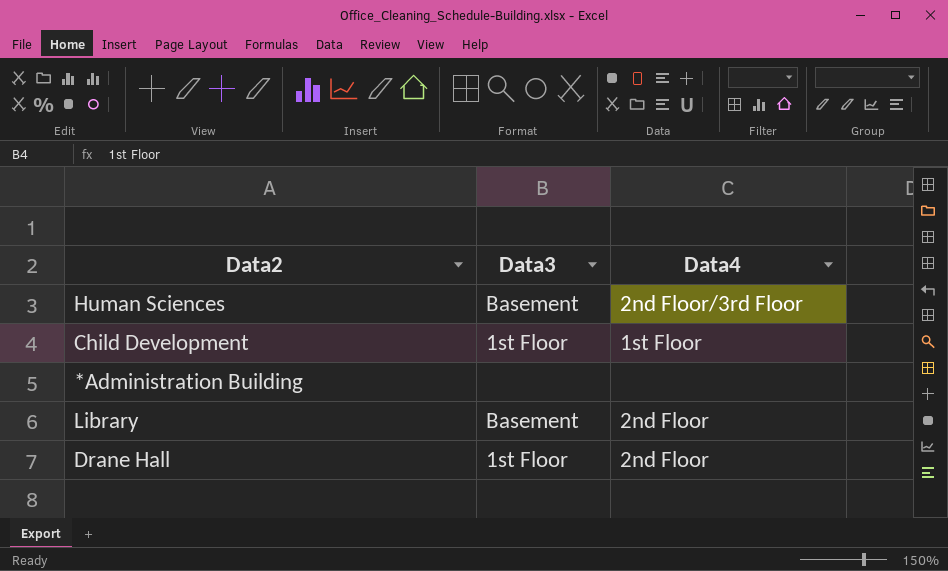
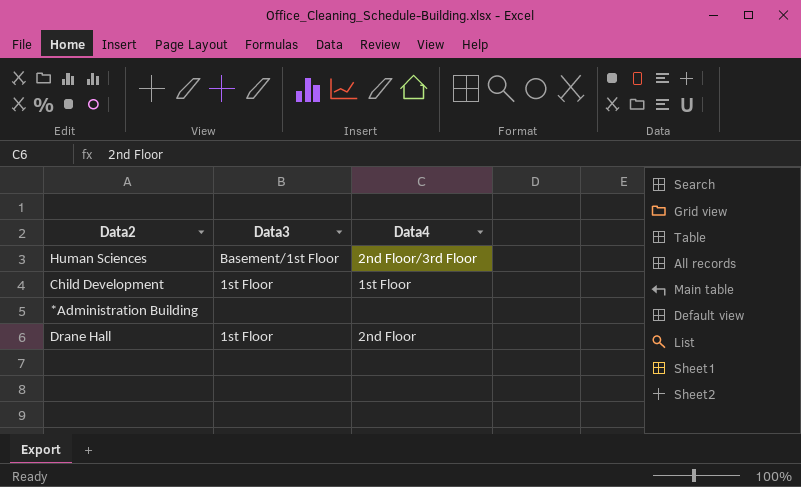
row Library: Basement | 2nd Floor -> none
Human Sciences | Data3: Basement -> Basement/1st Floor

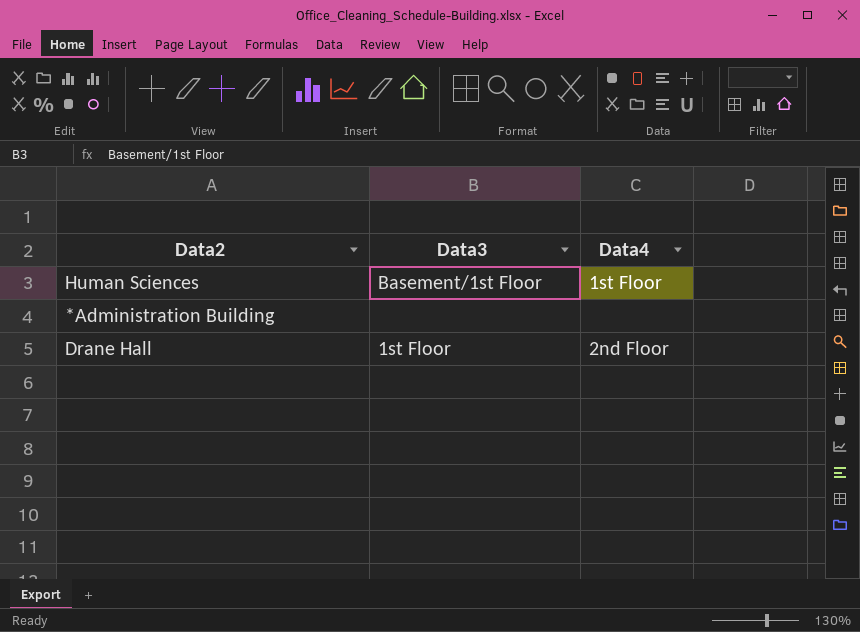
row Child Development: 1st Floor | 1st Floor -> none
Human Sciences | Data4: 2nd Floor/3rd Floor -> 1st Floor

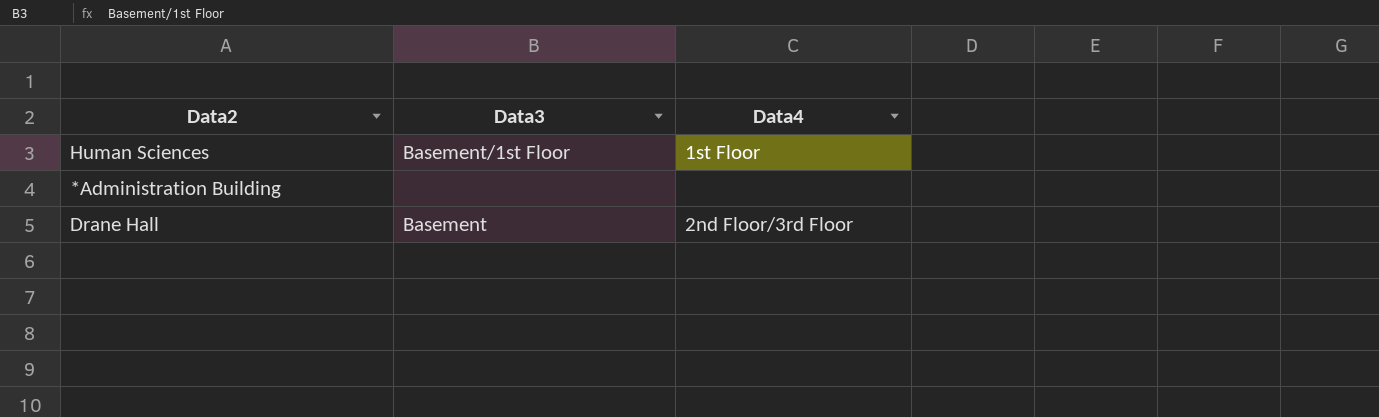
Drane Hall | Data3: 1st Floor -> Basement
Drane Hall | Data4: 2nd Floor -> 2nd Floor/3rd Floor

